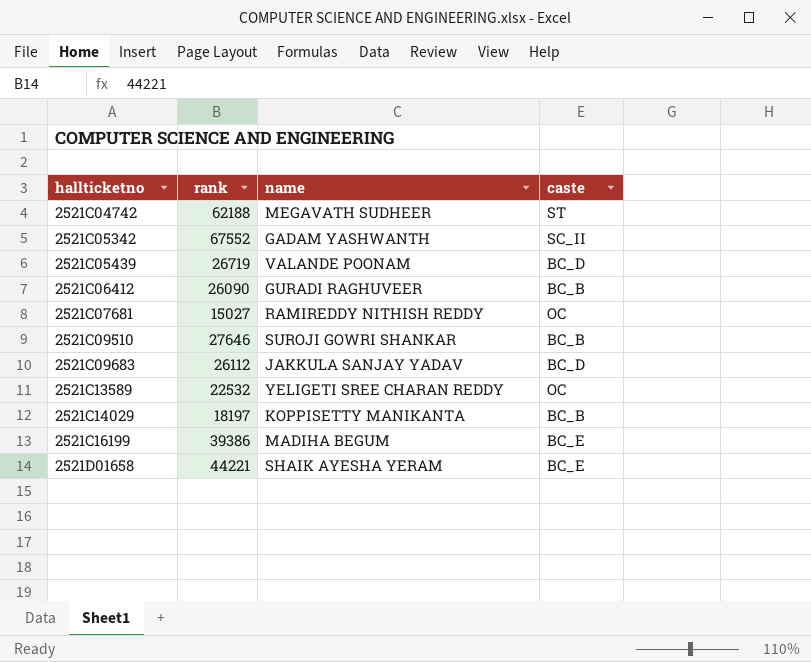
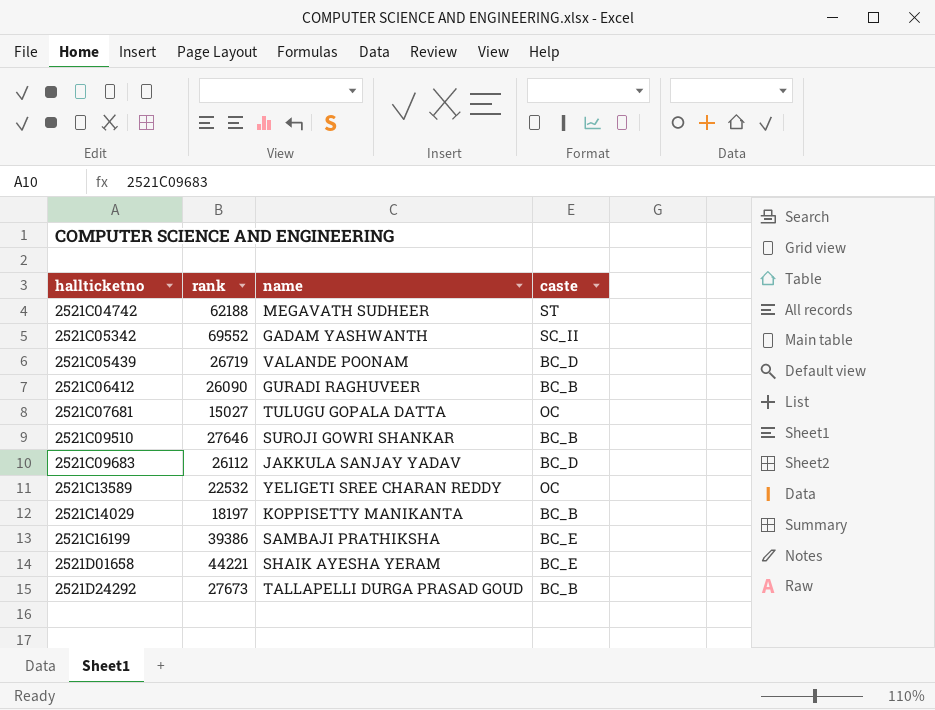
2521C05342 | rank: 67552 -> 69552
2521C07681 | name: RAMIREDDY NITHISH REDDY -> TULUGU GOPALA DATTA
2521C16199 | name: MADIHA BEGUM -> SAMBAJI PRATHIKSHA
row 2521D24292: none -> 27673 | TALLAPELLI DURGA PRASAD GOUD | BC_B

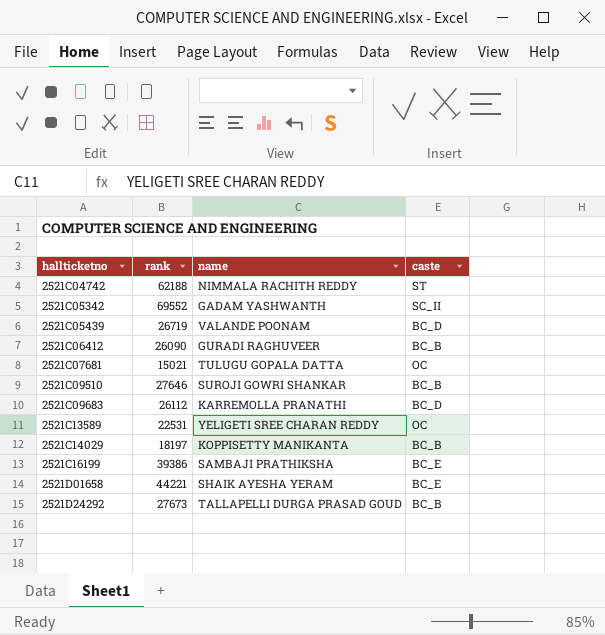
2521C04742 | name: MEGAVATH SUDHEER -> NIMMALA RACHITH REDDY
2521C07681 | rank: 15027 -> 15021
2521C09683 | name: JAKKULA SANJAY YADAV -> KARREMOLLA PRANATHI
2521C13589 | rank: 22532 -> 22531

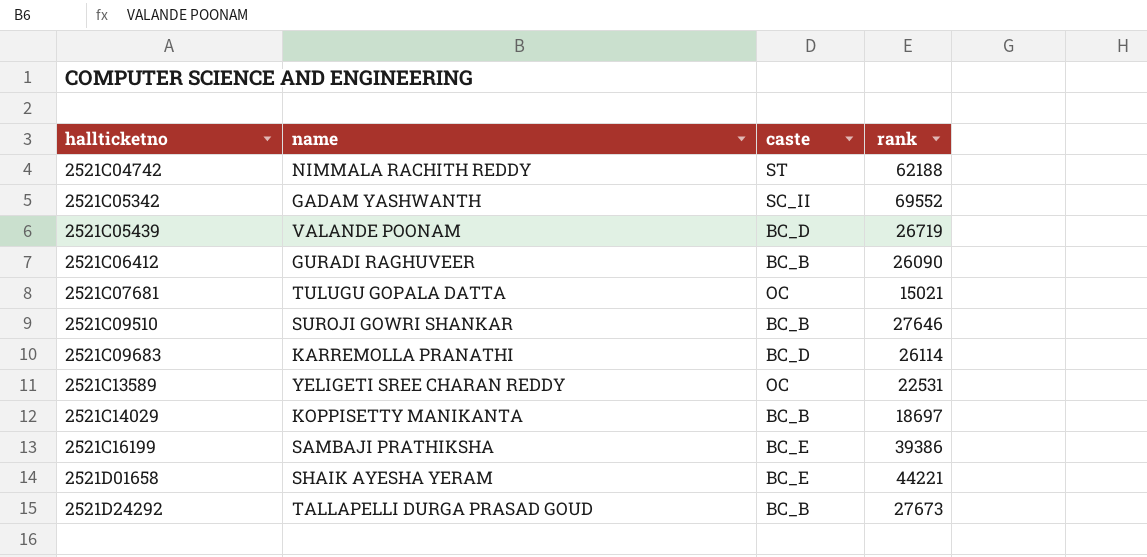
column rank | position: 2 -> 4
2521C09683 | rank: 26112 -> 26114
2521C14029 | rank: 18197 -> 18697

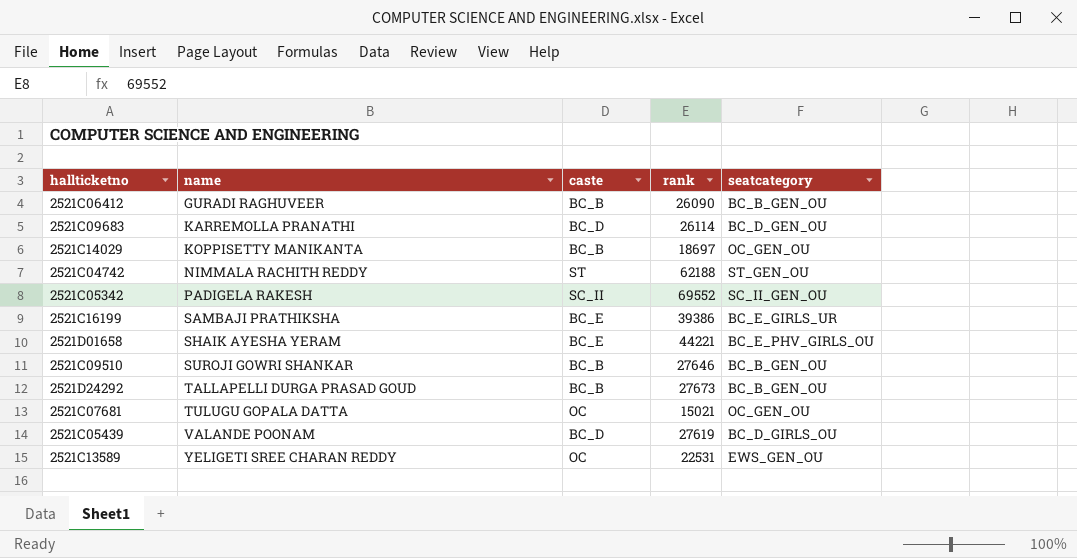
row order: hallticketno ascending -> name ascending
column seatcategory | position: none -> 5
2521C05342 | name: GADAM YASHWANTH -> PADIGELA RAKESH
2521C05439 | rank: 26719 -> 27619

